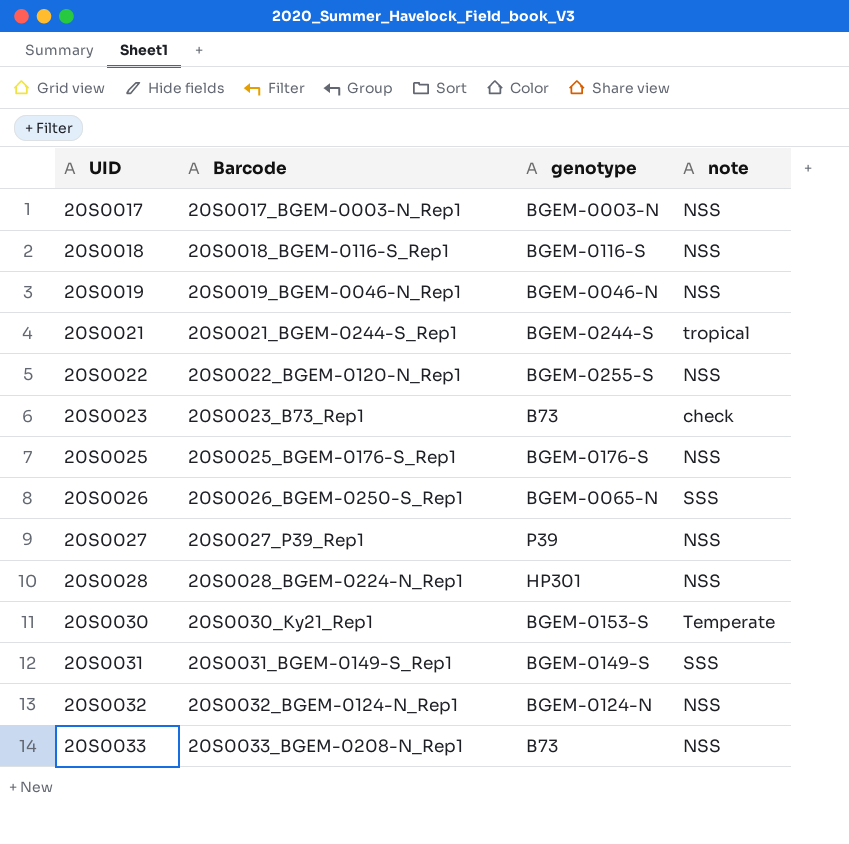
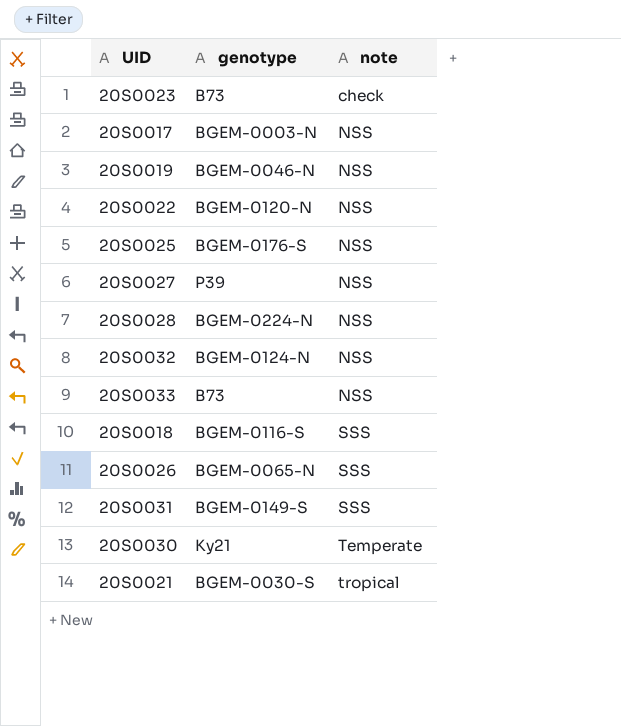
row order: UID ascending -> note ascending
column Barcode | position: 2 -> none
20S0022 | genotype: BGEM-0255-S -> BGEM-0120-N
20S0028 | genotype: HP301 -> BGEM-0224-N
20S0018 | note: NSS -> SSS
20S0030 | genotype: BGEM-0153-S -> Ky21
20S0021 | genotype: BGEM-0244-S -> BGEM-0030-S

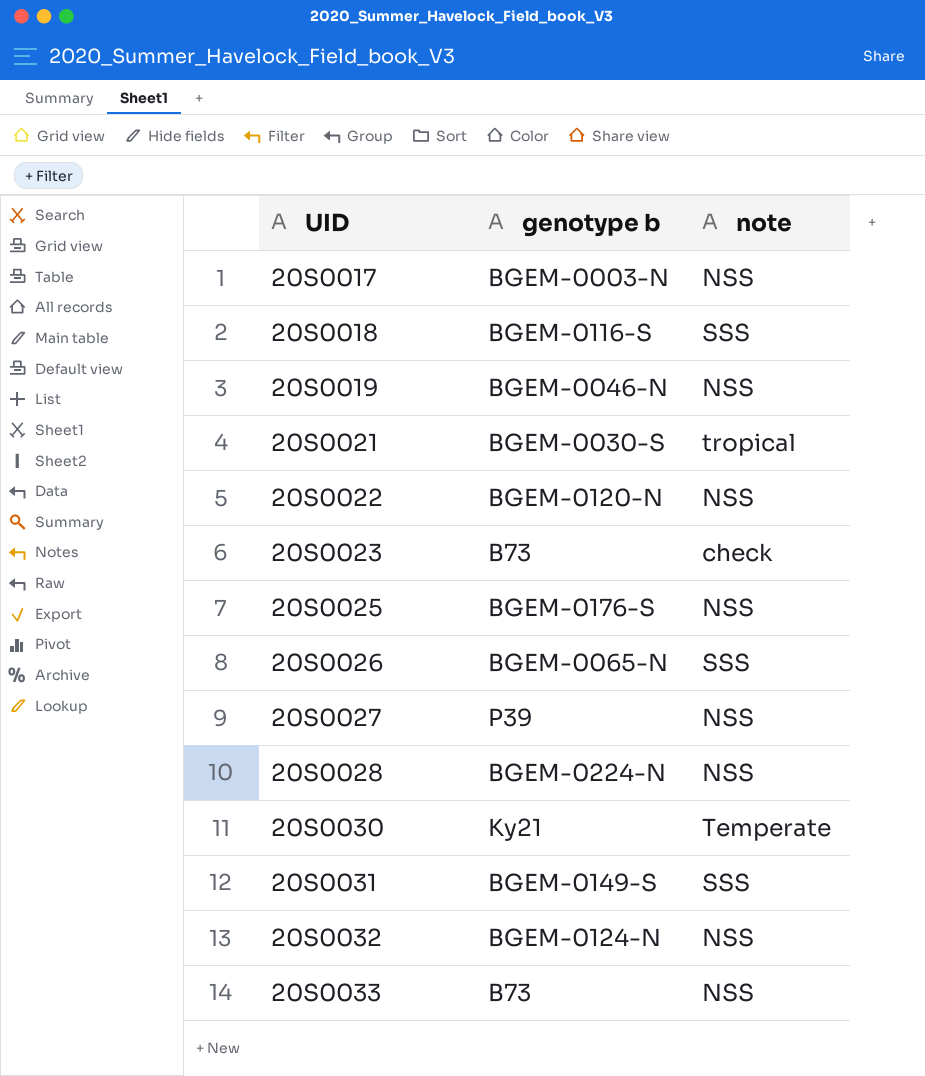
row order: note ascending -> UID ascending
column name: genotype -> genotype b

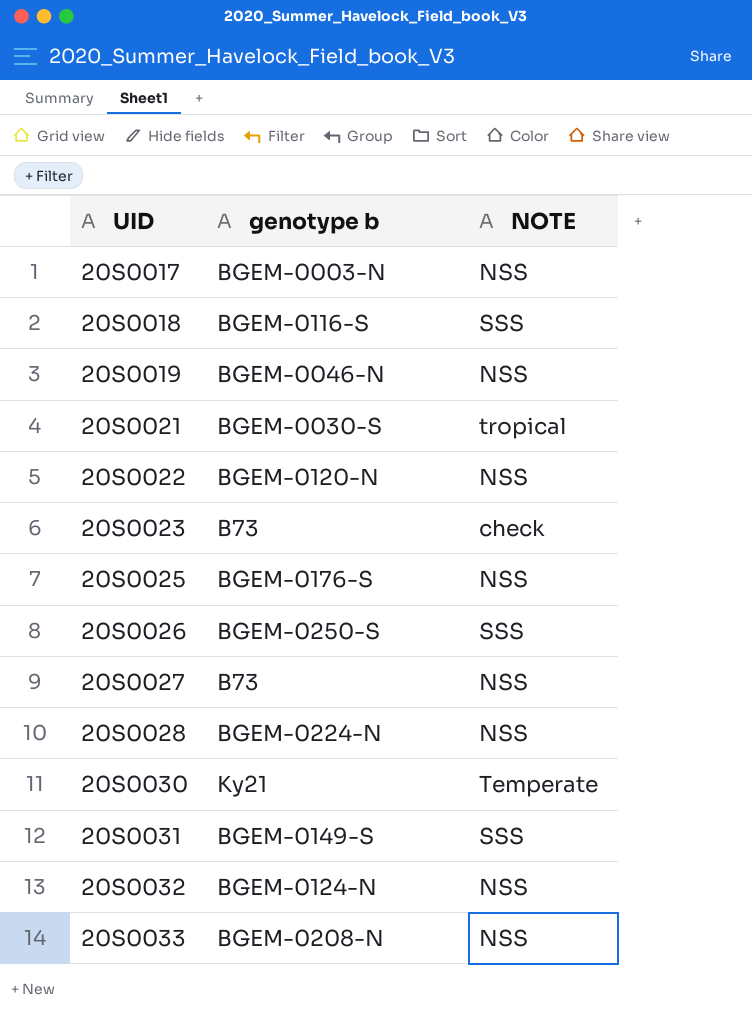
column name: note -> NOTE
20S0026 | genotype b: BGEM-0065-N -> BGEM-0250-S
20S0027 | genotype b: P39 -> B73
20S0033 | genotype b: B73 -> BGEM-0208-N

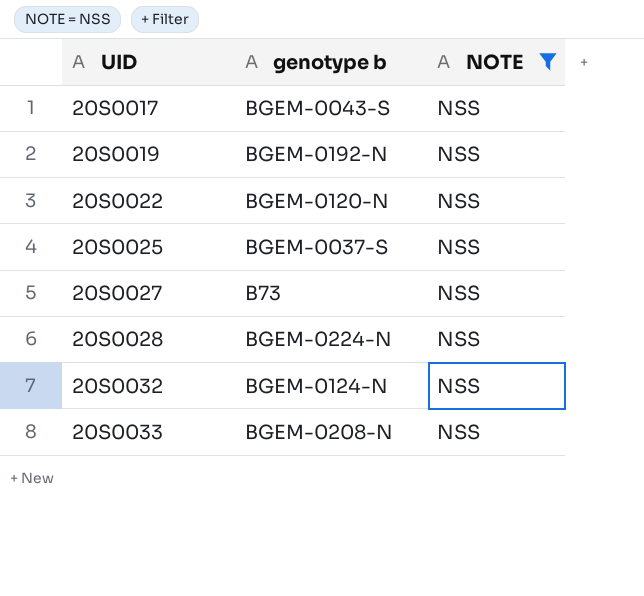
filter: none -> NOTE = NSS
20S0017 | genotype b: BGEM-0003-N -> BGEM-0043-S
20S0019 | genotype b: BGEM-0046-N -> BGEM-0192-N
20S0025 | genotype b: BGEM-0176-S -> BGEM-0037-S

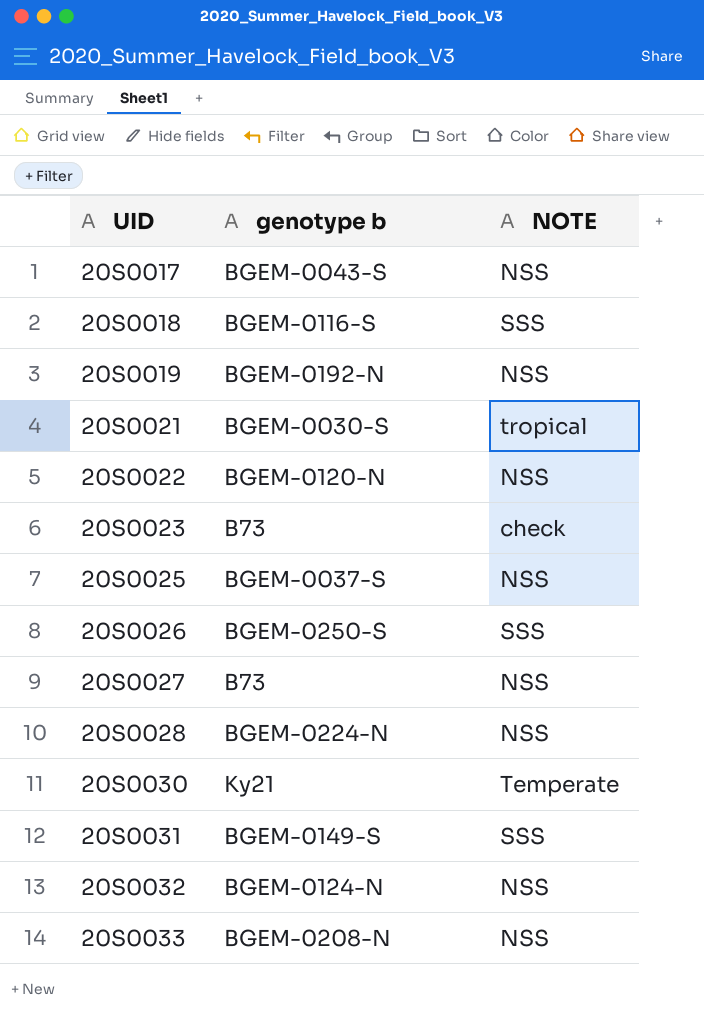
filter: NOTE = NSS -> none

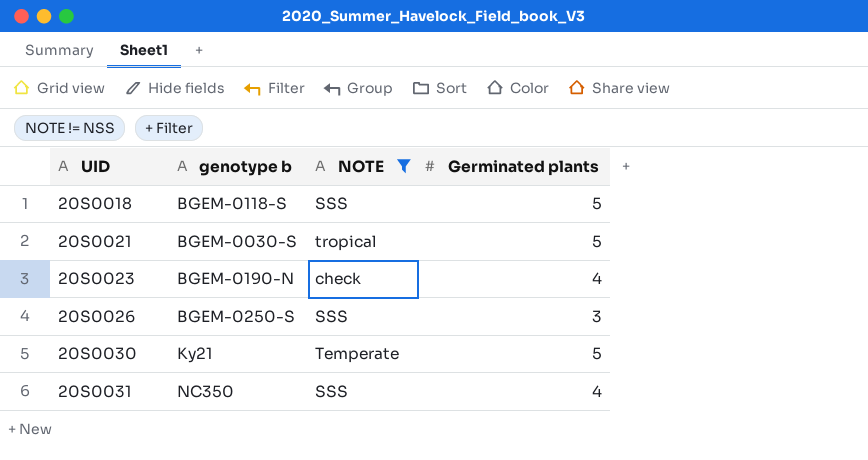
filter: none -> NOTE != NSS
column Germinated plants | position: none -> 4
20S0018 | genotype b: BGEM-0116-S -> BGEM-0118-S
20S0023 | genotype b: B73 -> BGEM-0190-N
20S0031 | genotype b: BGEM-0149-S -> NC350

